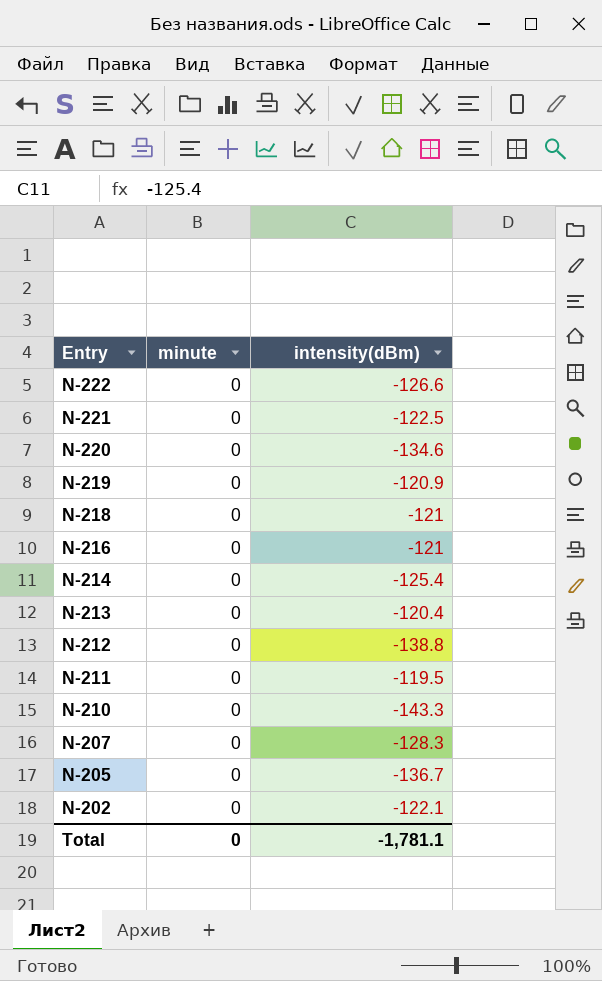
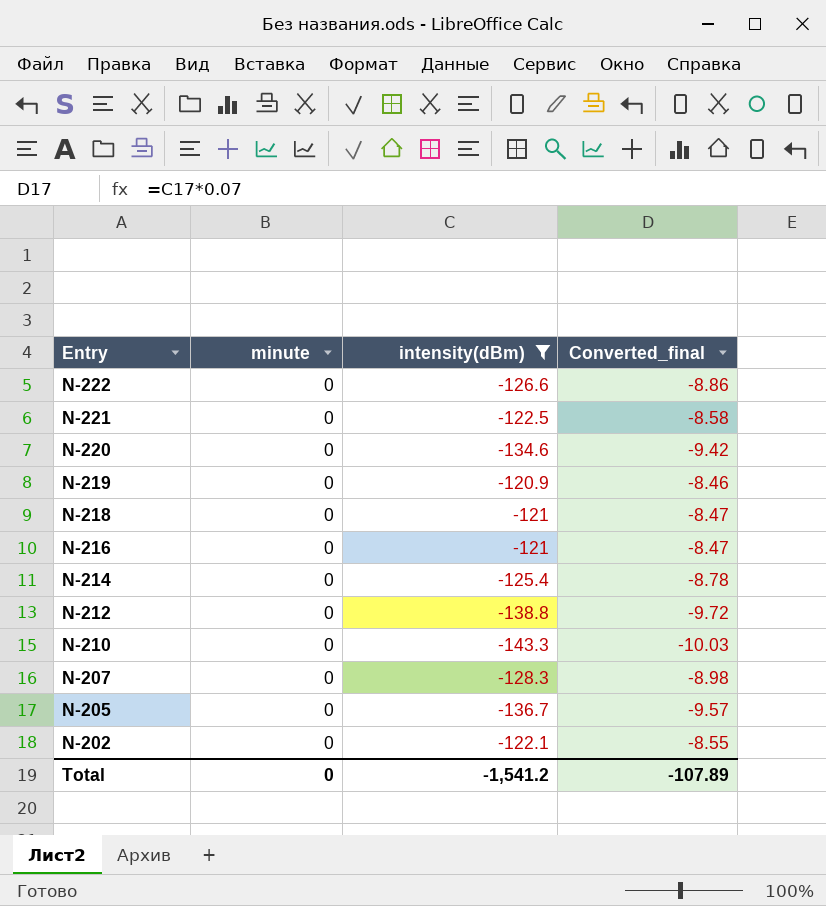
filter: none -> intensity(dBm) <= -120.9
column Converted_final | formula: none -> [intensity(dBm)] * 0.07
Total | intensity(dBm): -1,781.1 -> -1,541.2

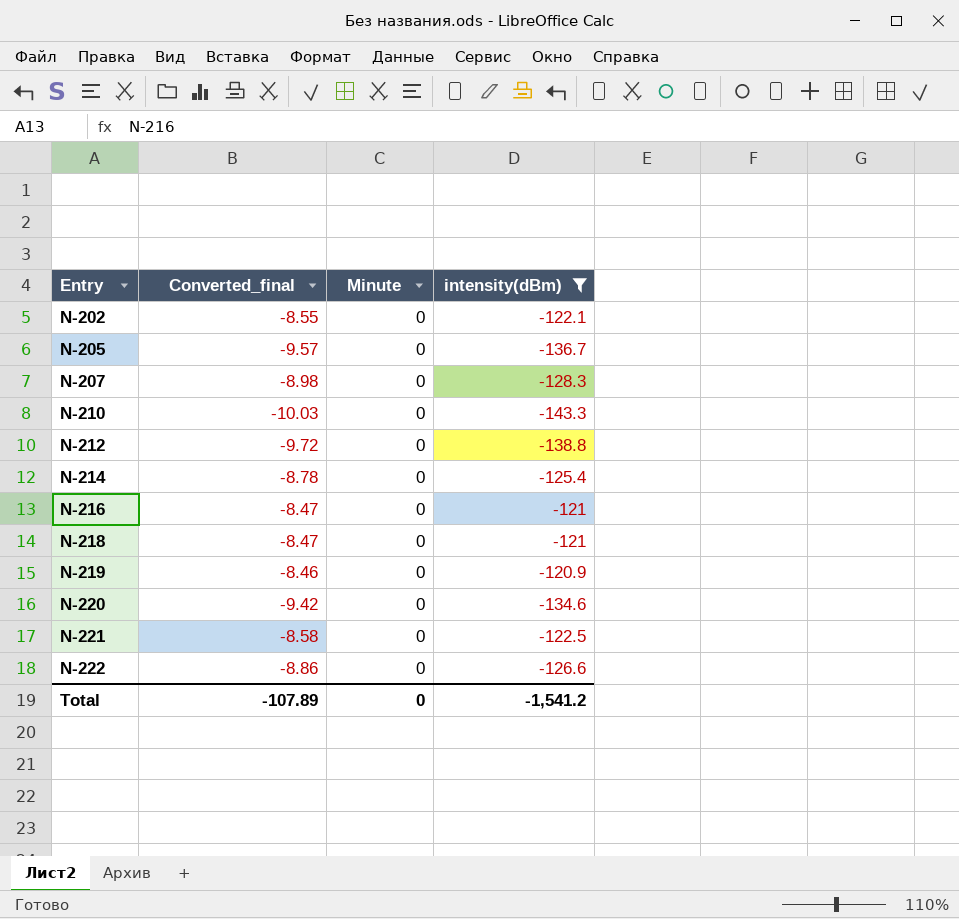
row order: Entry descending -> Entry ascending
column Converted_final | position: 4 -> 2
column name: minute -> Minute

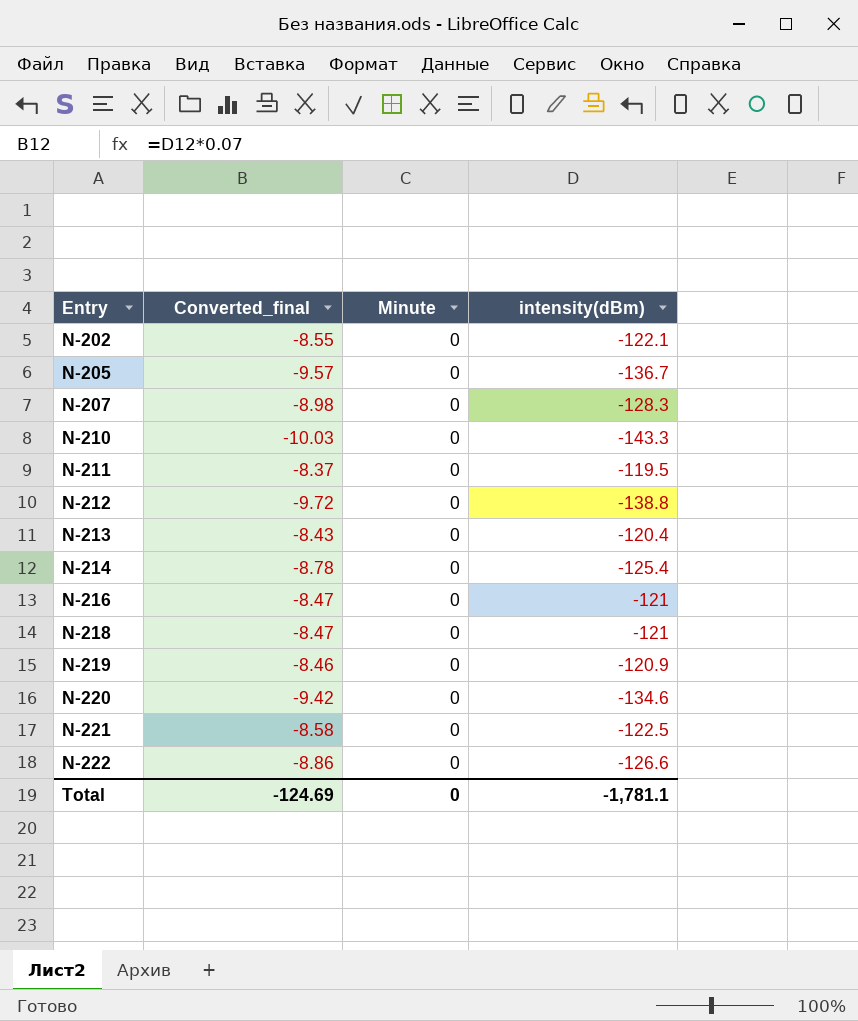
filter: intensity(dBm) <= -120.9 -> none
Total | Converted_final: -107.89 -> -124.69
Total | intensity(dBm): -1,541.2 -> -1,781.1

